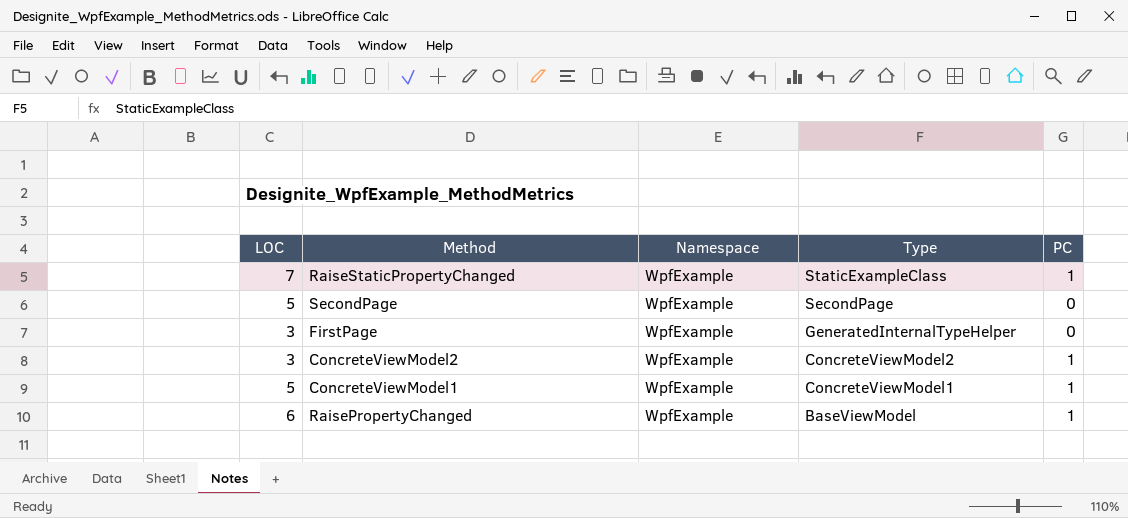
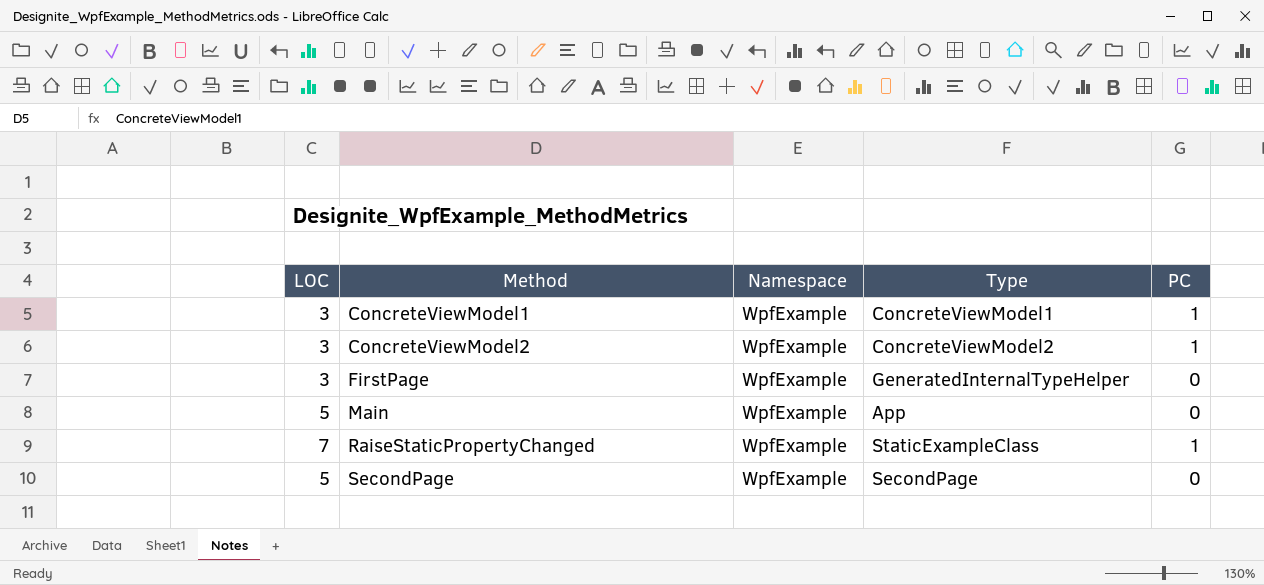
row order: Type descending -> Method ascending
row RaisePropertyChanged: 6 | WpfExample | BaseViewModel | 1 -> none
ConcreteViewModel1 | LOC: 5 -> 3
row Main: none -> 5 | WpfExample | App | 0

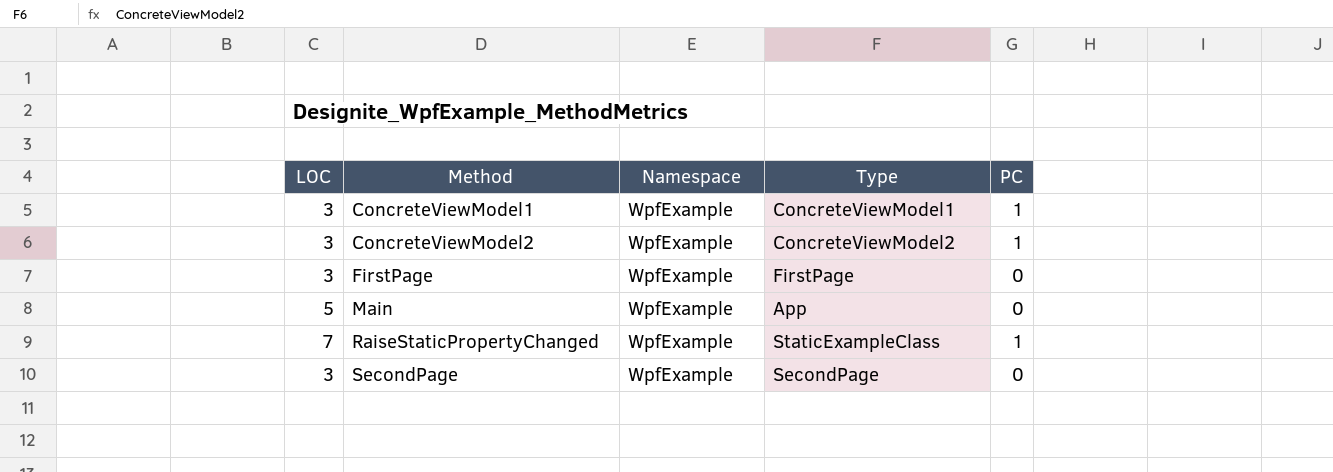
FirstPage | Type: GeneratedInternalTypeHelper -> FirstPage
SecondPage | LOC: 5 -> 3

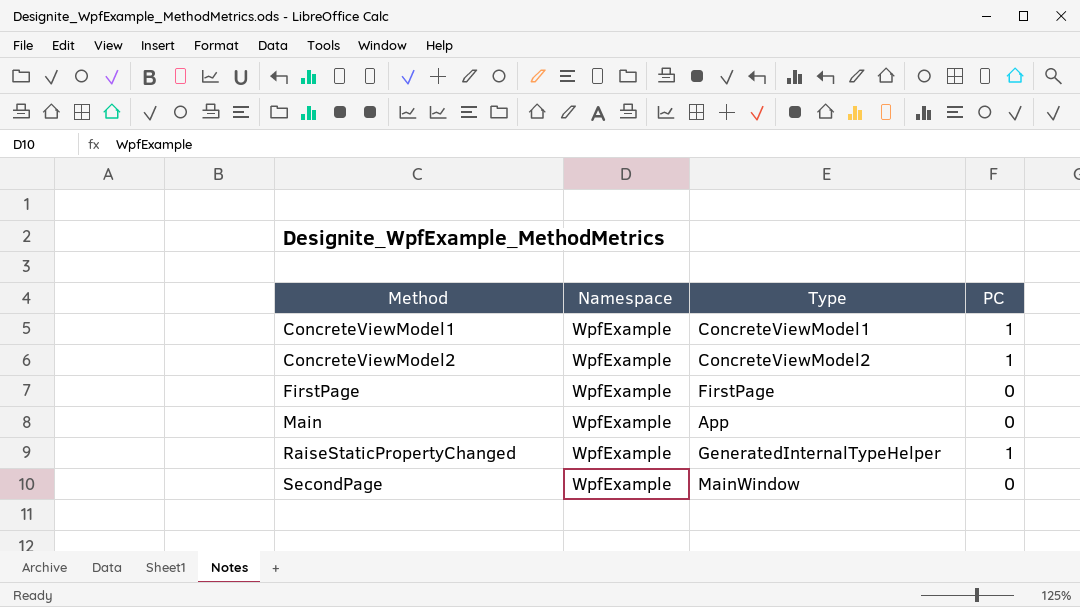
column LOC | position: 1 -> none
RaiseStaticPropertyChanged | Type: StaticExampleClass -> GeneratedInternalTypeHelper
SecondPage | Type: SecondPage -> MainWindow

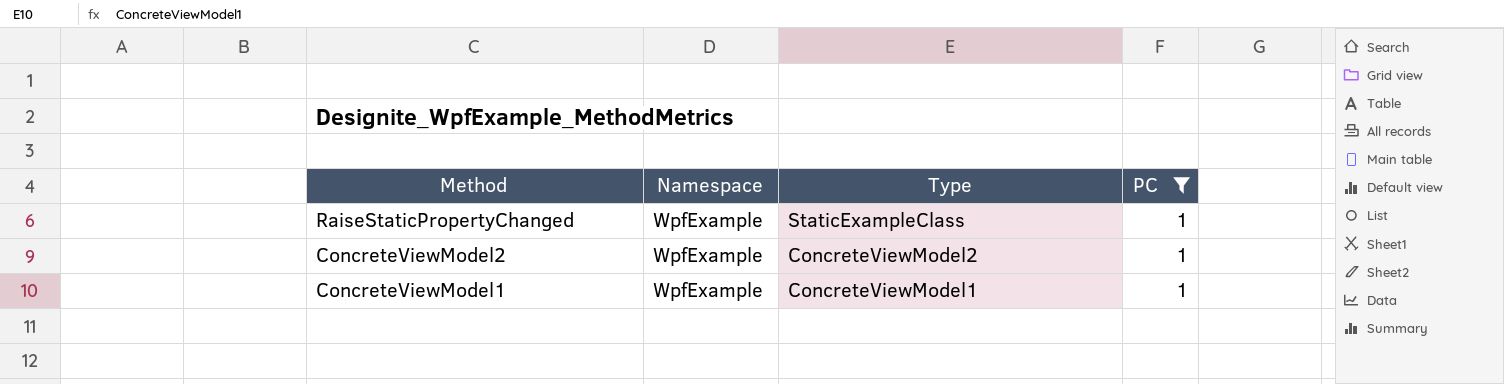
filter: none -> PC = 1
row order: Method ascending -> Method descending
RaiseStaticPropertyChanged | Type: GeneratedInternalTypeHelper -> StaticExampleClass

